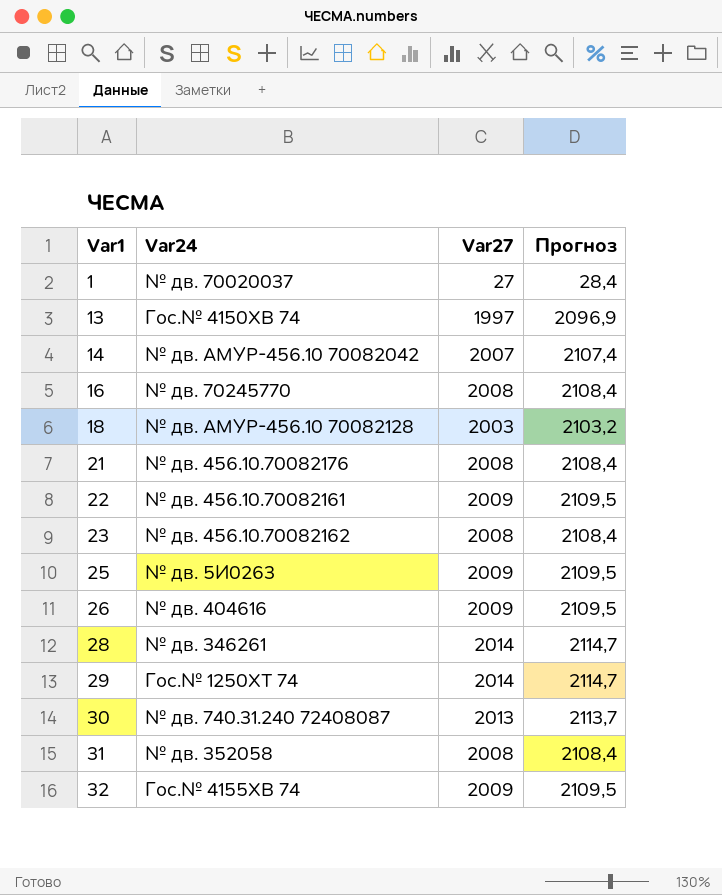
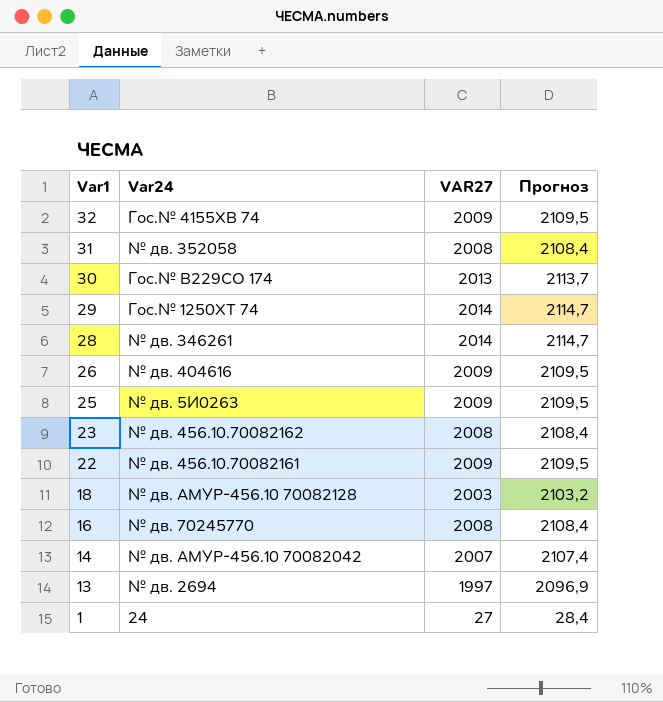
row order: Var1 ascending -> Var1 descending
column name: Var27 -> VAR27
row 21: № дв. 456.10.70082176 | 2008 | 2108,4 -> none
30 | Var24: № дв. 740.31.240 72408087 -> Гос.№ В229СО 174
13 | Var24: Гос.№ 4150ХВ 74 -> № дв. 2694
1 | Var24: № дв. 70020037 -> 24

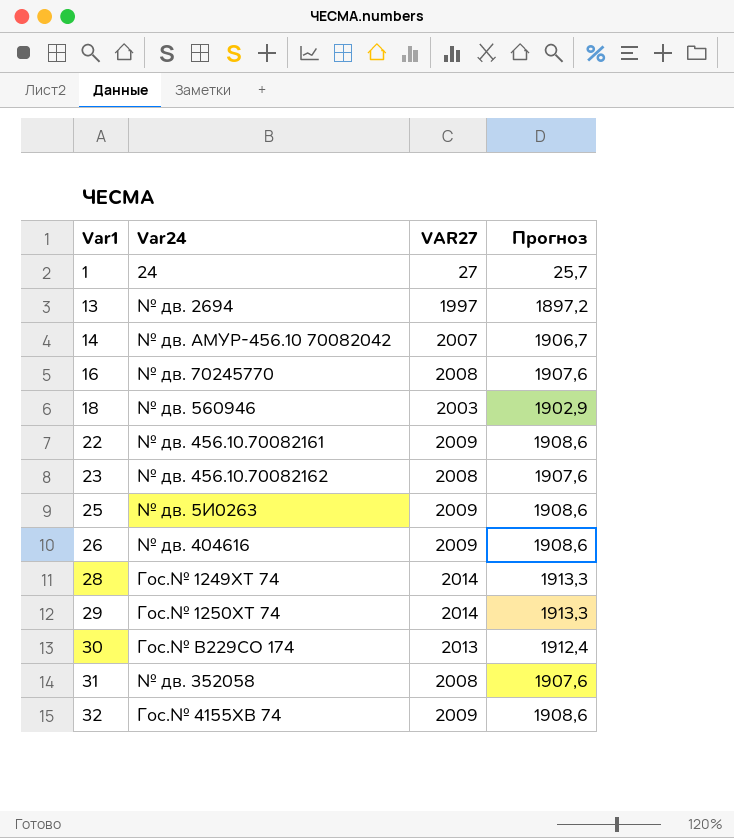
row order: Var1 descending -> Var1 ascending
column Прогноз | formula: [VAR27] * 1,05 -> [VAR27] * 0,95
18 | Var24: № дв. АМУР-456.10 70082128 -> № дв. 560946
28 | Var24: № дв. 346261 -> Гос.№ 1249ХТ 74

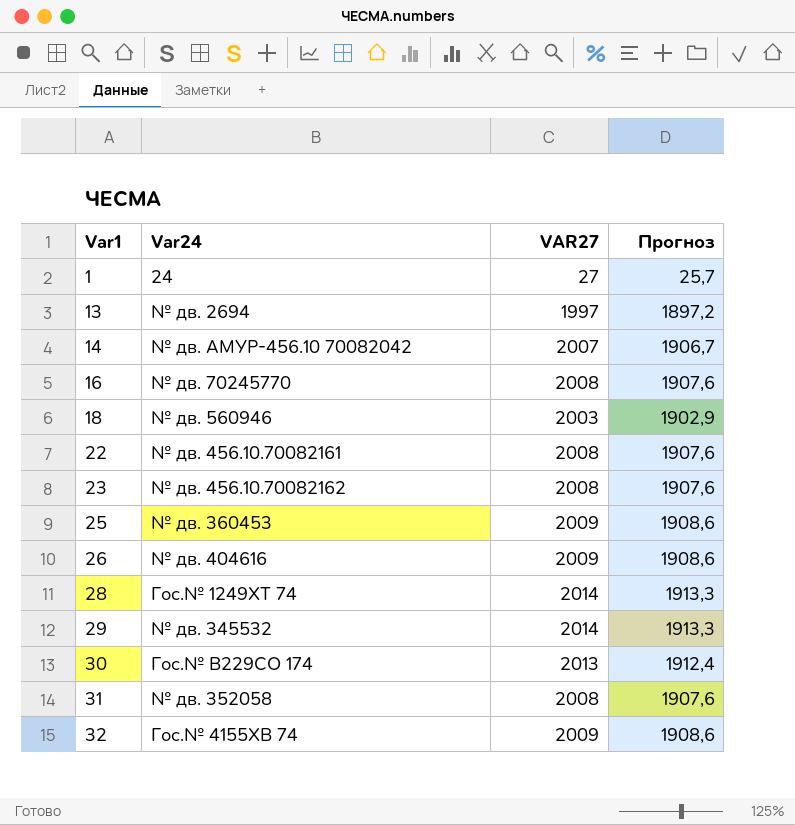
22 | VAR27: 2009 -> 2008
22 | Прогноз: 1908,6 -> 1907,6
25 | Var24: № дв. 5И0263 -> № дв. 360453
29 | Var24: Гос.№ 1250ХТ 74 -> № дв. 345532

